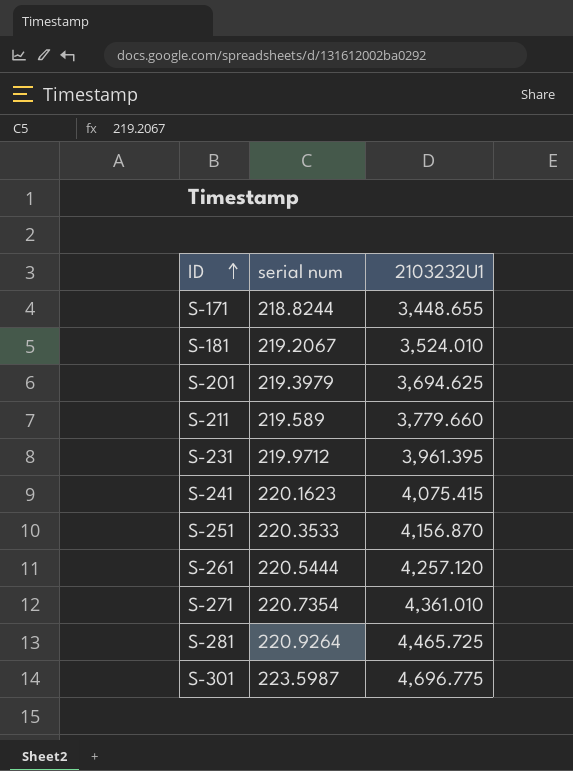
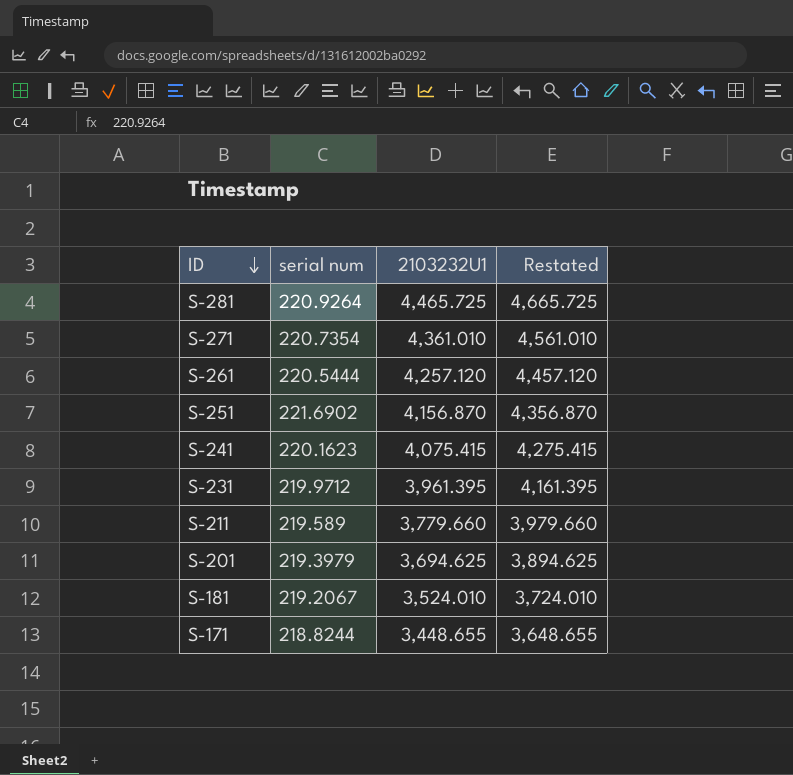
row order: ID ascending -> ID descending
column Restated | formula: none -> [2103232U1] + 200
row S-301: 223.5987 | 4,696.775 -> none
S-251 | serial num: 220.3533 -> 221.6902

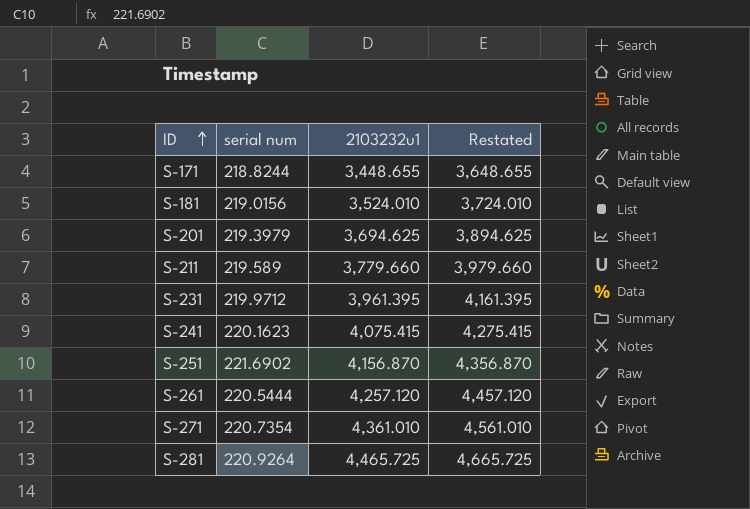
row order: ID descending -> ID ascending
column name: 2103232U1 -> 2103232u1
S-181 | serial num: 219.2067 -> 219.0156

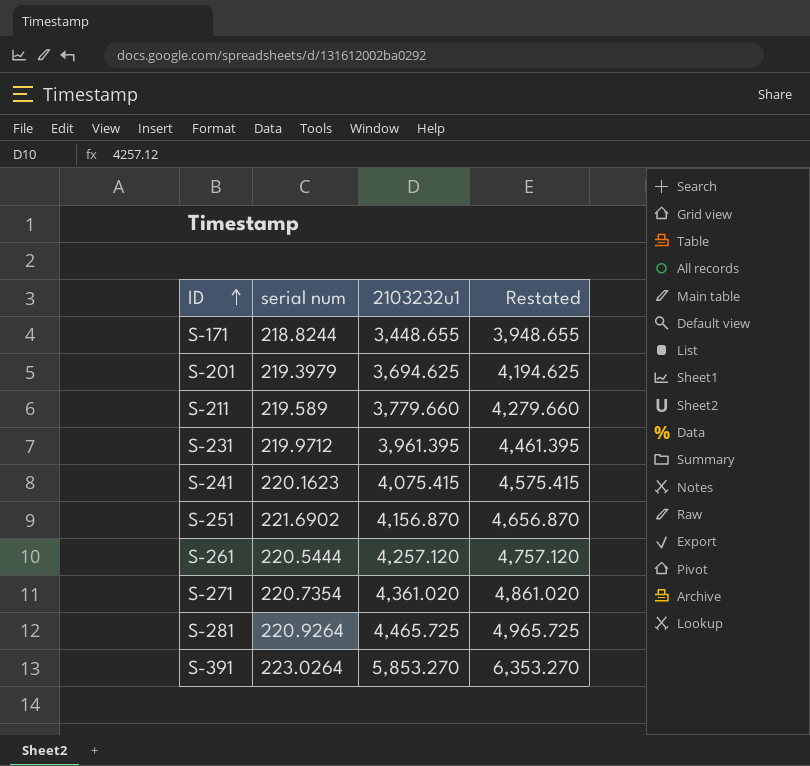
column Restated | formula: [2103232u1] + 200 -> [2103232u1] + 500
row S-181: 219.0156 | 3,524.010 | 3,724.010 -> none
S-271 | 2103232u1: 4,361.010 -> 4,361.020
row S-391: none -> 223.0264 | 5,853.270 | 6,353.270

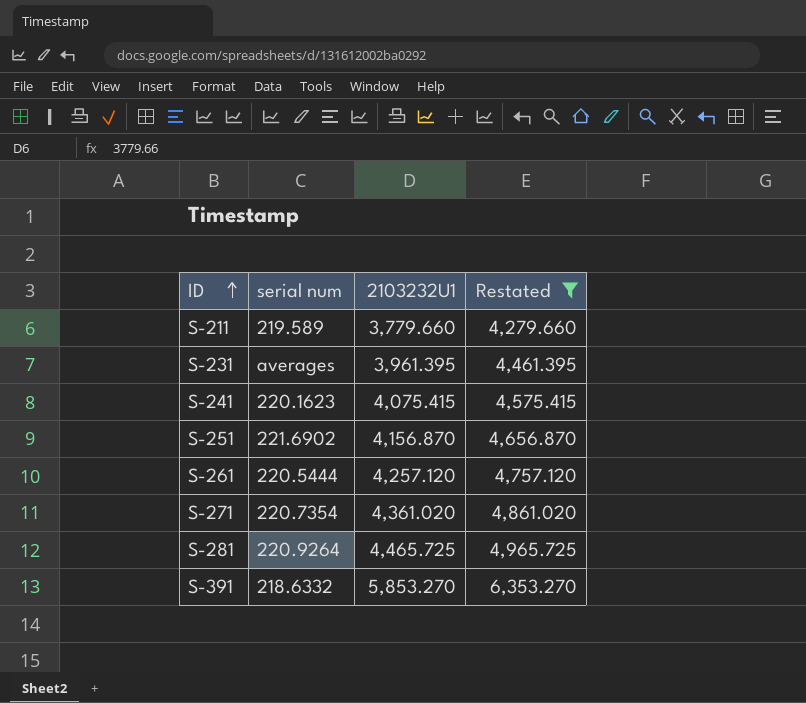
filter: none -> Restated >= 4,279.660
column name: 2103232u1 -> 2103232U1
S-231 | serial num: 219.9712 -> averages
S-391 | serial num: 223.0264 -> 218.6332

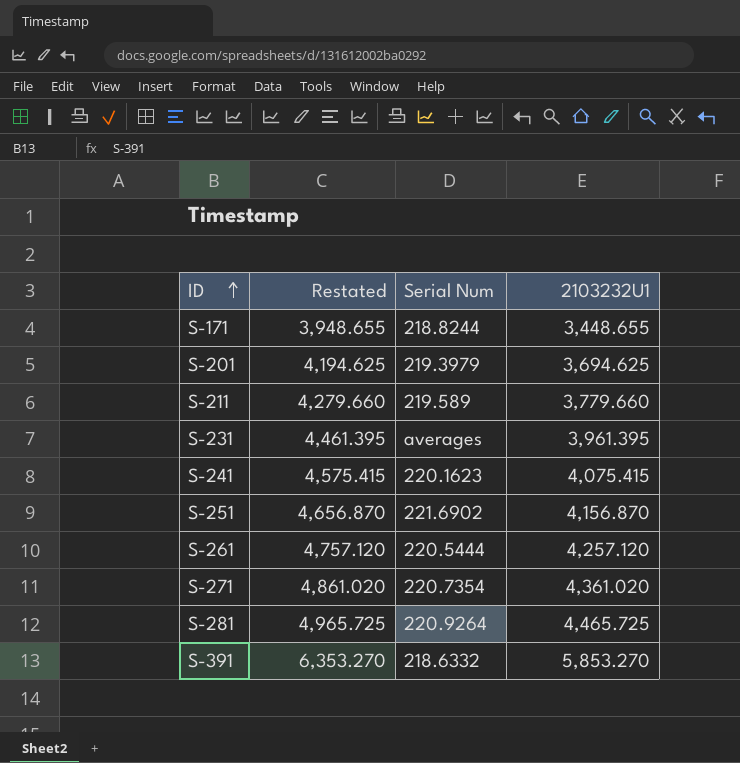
filter: Restated >= 4,279.660 -> none
column Restated | position: 4 -> 2
column name: serial num -> Serial Num

